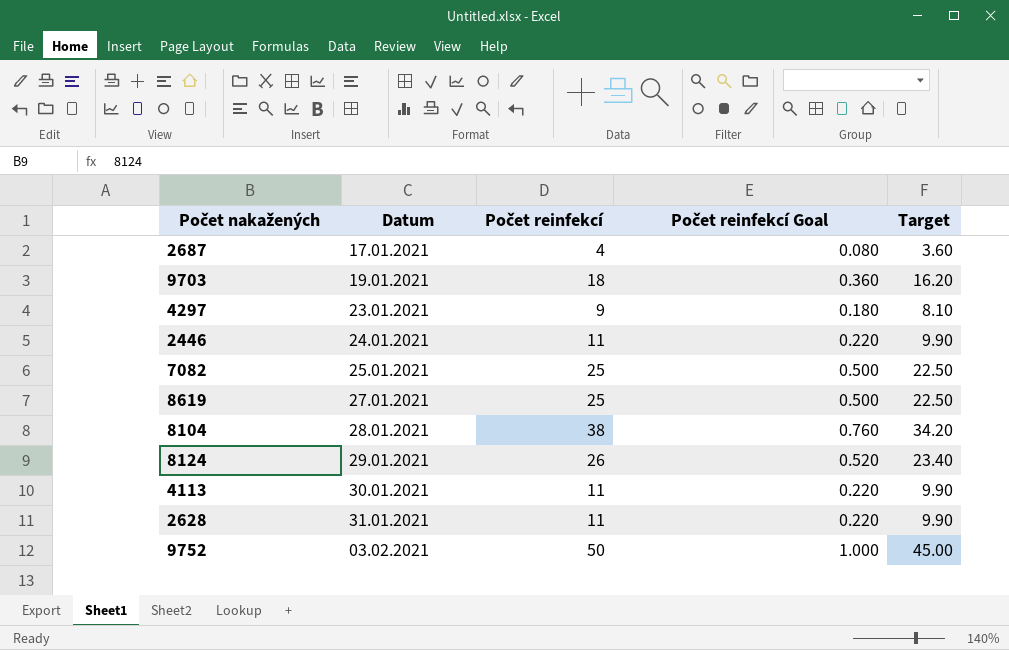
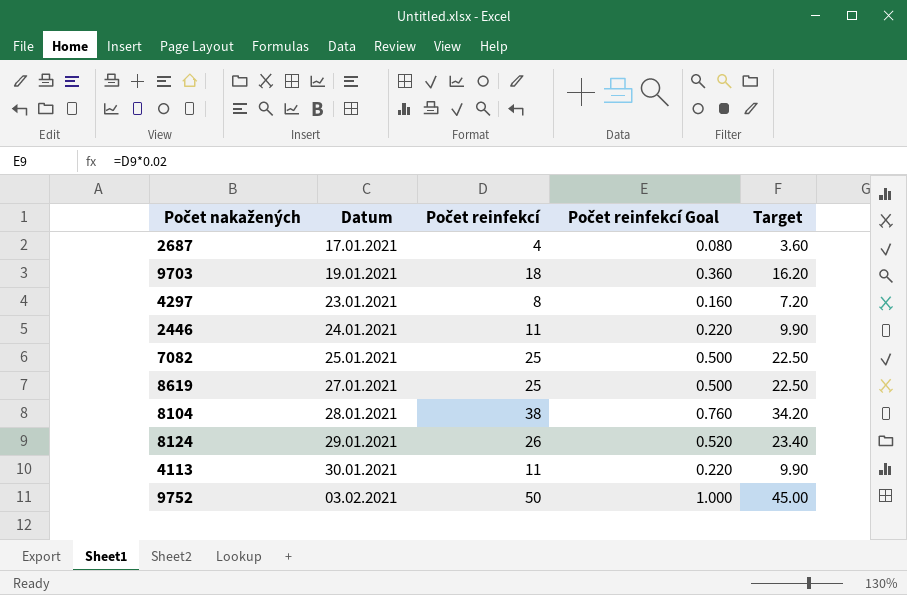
row 2628: 31.01.2021 | 11 | 0.220 | 9.90 -> none
4297 | Počet reinfekcí: 9 -> 8
4297 | Počet reinfekcí Goal: 0.180 -> 0.160
4297 | Target: 8.10 -> 7.20

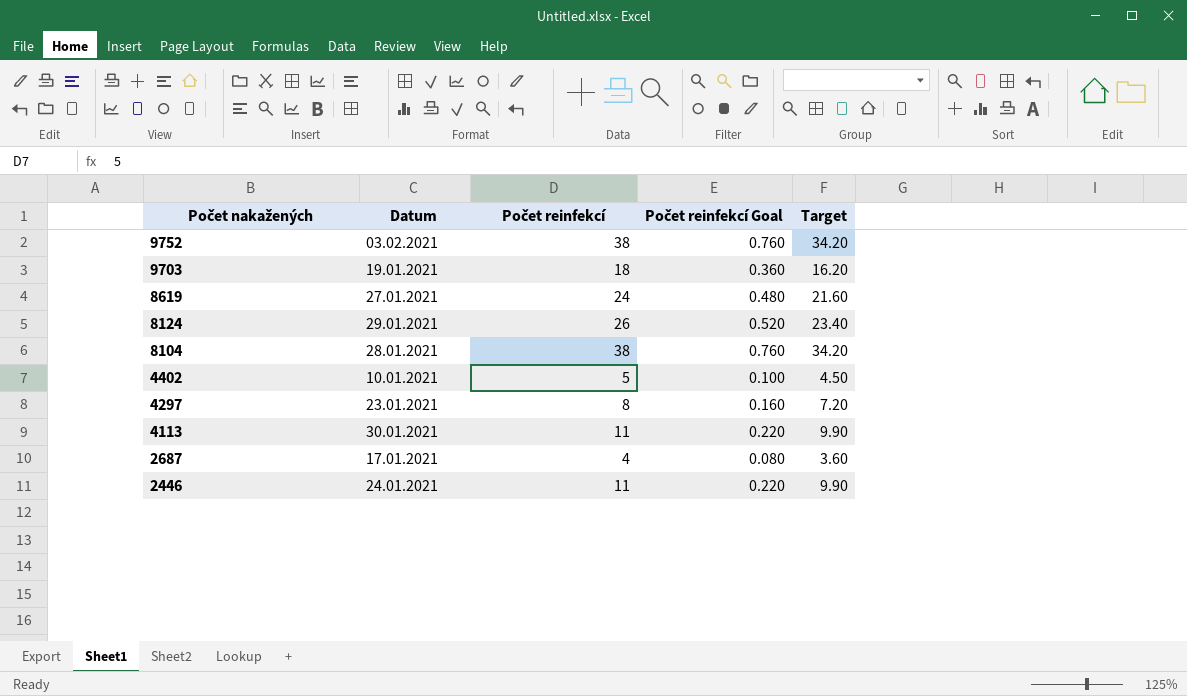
row order: Datum ascending -> Počet nakažených descending
row 7082: 25.01.2021 | 25 | 0.500 | 22.50 -> none
9752 | Počet reinfekcí: 50 -> 38
9752 | Počet reinfekcí Goal: 1.000 -> 0.760
9752 | Target: 45.00 -> 34.20
8619 | Počet reinfekcí: 25 -> 24
8619 | Počet reinfekcí Goal: 0.500 -> 0.480
8619 | Target: 22.50 -> 21.60
row 4402: none -> 10.01.2021 | 5 | 0.100 | 4.50

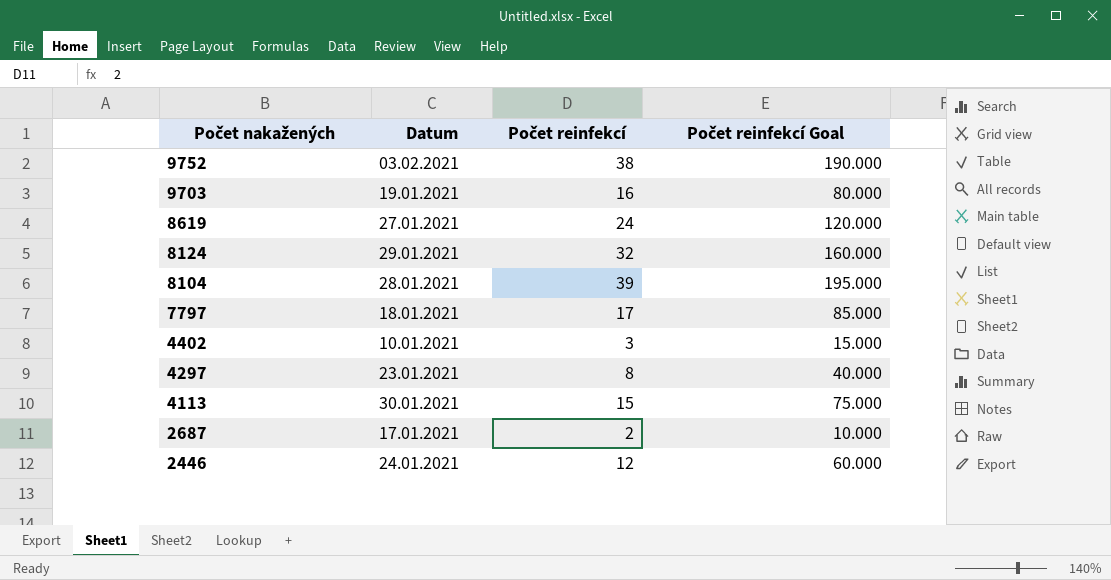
column Target | formula: [Počet reinfekcí] * 0.9 -> none
column Počet reinfekcí Goal | formula: [Počet reinfekcí] * 0.02 -> [Počet reinfekcí] * 5
9703 | Počet reinfekcí: 18 -> 16
8124 | Počet reinfekcí: 26 -> 32
8104 | Počet reinfekcí: 38 -> 39
row 7797: none -> 18.01.2021 | 17 | 85.000
4402 | Počet reinfekcí: 5 -> 3
4113 | Počet reinfekcí: 11 -> 15
2687 | Počet reinfekcí: 4 -> 2
2446 | Počet reinfekcí: 11 -> 12

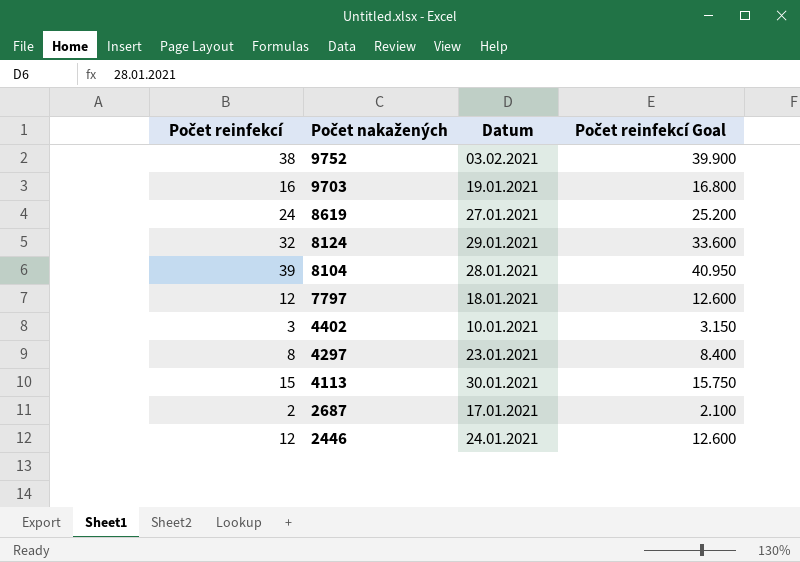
column Počet reinfekcí | position: 3 -> 1
column Počet reinfekcí Goal | formula: [Počet reinfekcí] * 5 -> [Počet reinfekcí] * 1.05
7797 | Počet reinfekcí: 17 -> 12

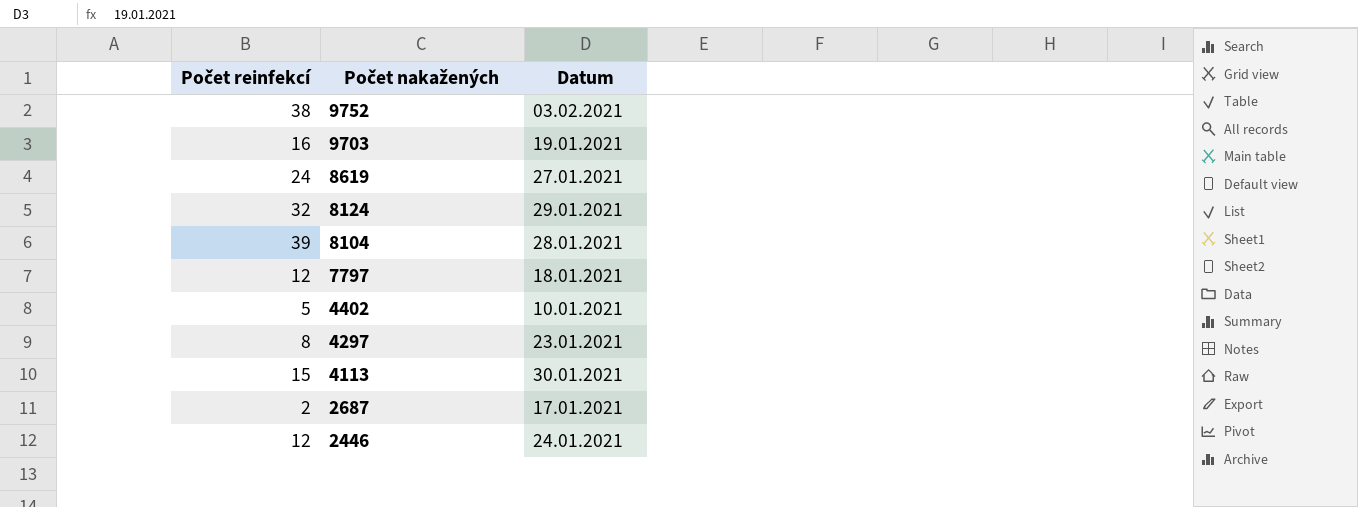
column Počet reinfekcí Goal | formula: [Počet reinfekcí] * 1.05 -> none
4402 | Počet reinfekcí: 3 -> 5

